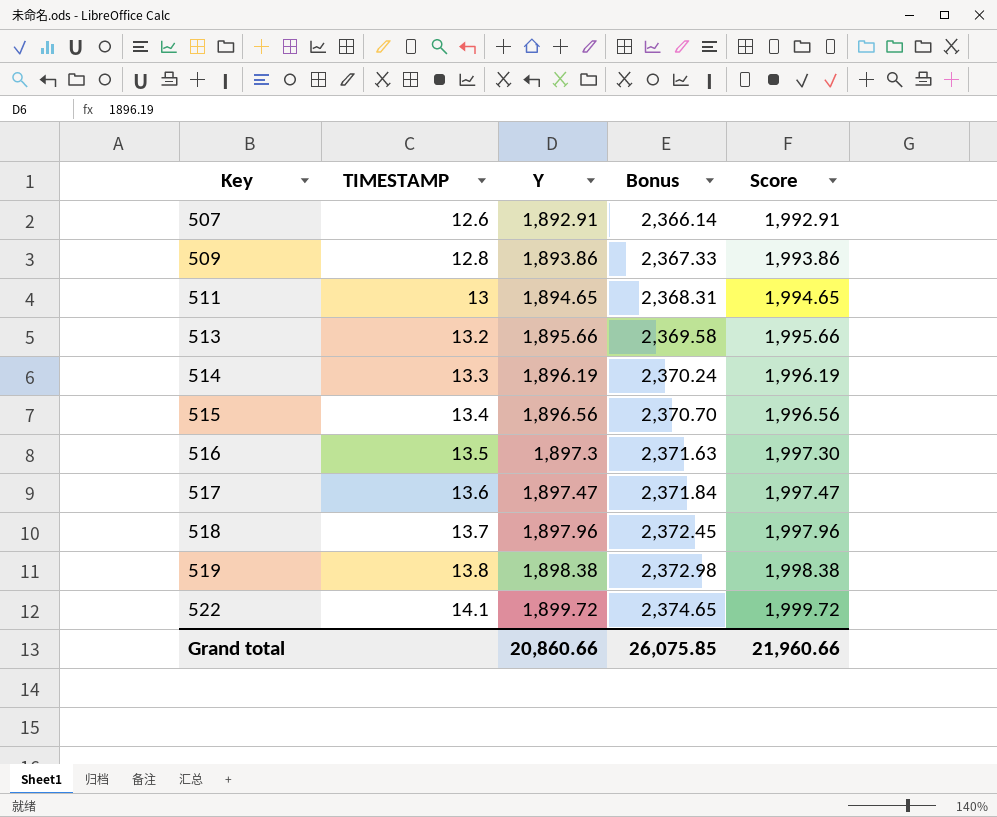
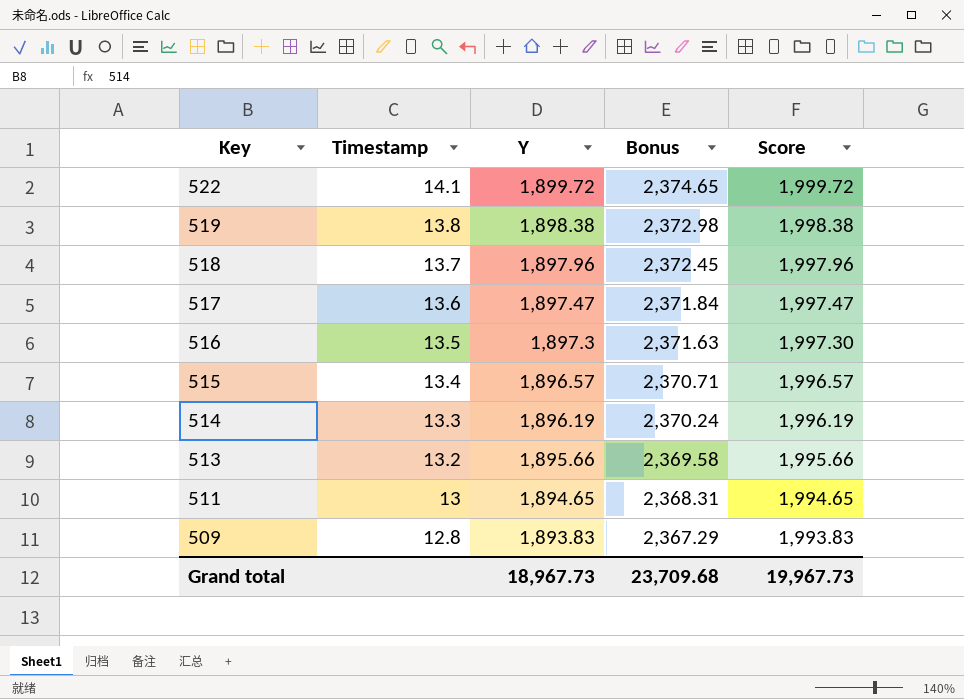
row order: Key ascending -> Key descending
column name: TIMESTAMP -> Timestamp
row 507: 12.6 | 1,892.91 | 2,366.14 | 1,992.91 -> none
515 | Y: 1,896.56 -> 1,896.57
515 | Bonus: 2,370.70 -> 2,370.71
515 | Score: 1,996.56 -> 1,996.57
509 | Y: 1,893.86 -> 1,893.83
509 | Bonus: 2,367.33 -> 2,367.29
509 | Score: 1,993.86 -> 1,993.83
Grand total | Y: 20,860.66 -> 18,967.73
Grand total | Bonus: 26,075.85 -> 23,709.68
Grand total | Score: 21,960.66 -> 19,967.73

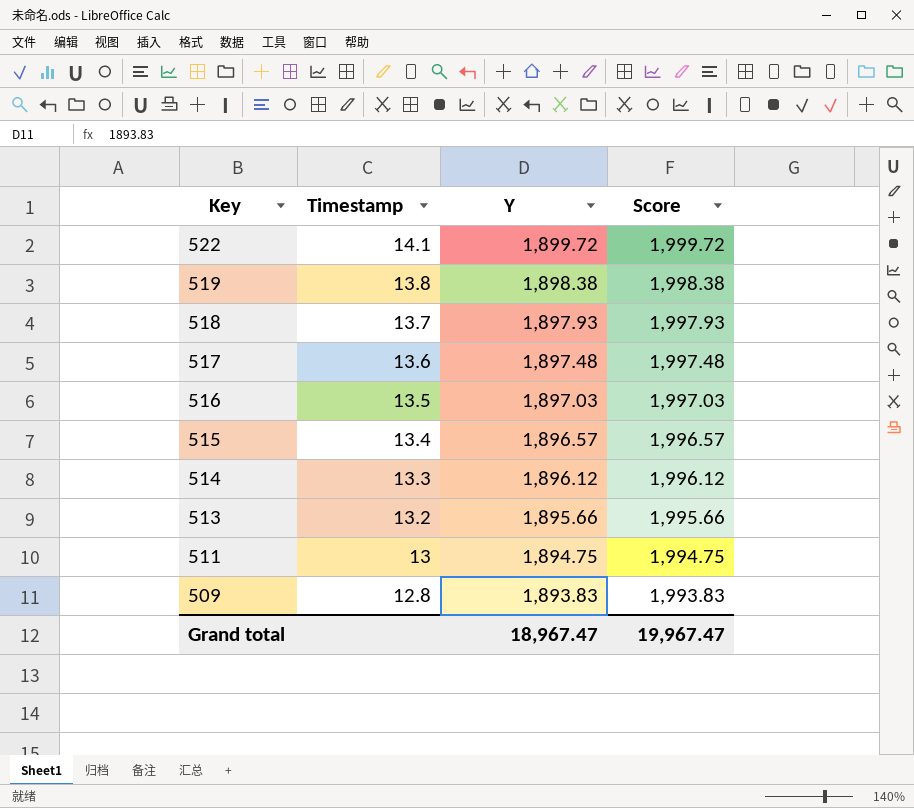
column Bonus | formula: [Y] * 1.25 -> none
518 | Y: 1,897.96 -> 1,897.93
518 | Score: 1,997.96 -> 1,997.93
517 | Y: 1,897.47 -> 1,897.48
517 | Score: 1,997.47 -> 1,997.48
516 | Y: 1,897.3 -> 1,897.03
516 | Score: 1,997.30 -> 1,997.03
514 | Y: 1,896.19 -> 1,896.12
514 | Score: 1,996.19 -> 1,996.12
511 | Y: 1,894.65 -> 1,894.75
511 | Score: 1,994.65 -> 1,994.75
Grand total | Y: 18,967.73 -> 18,967.47
Grand total | Score: 19,967.73 -> 19,967.47

